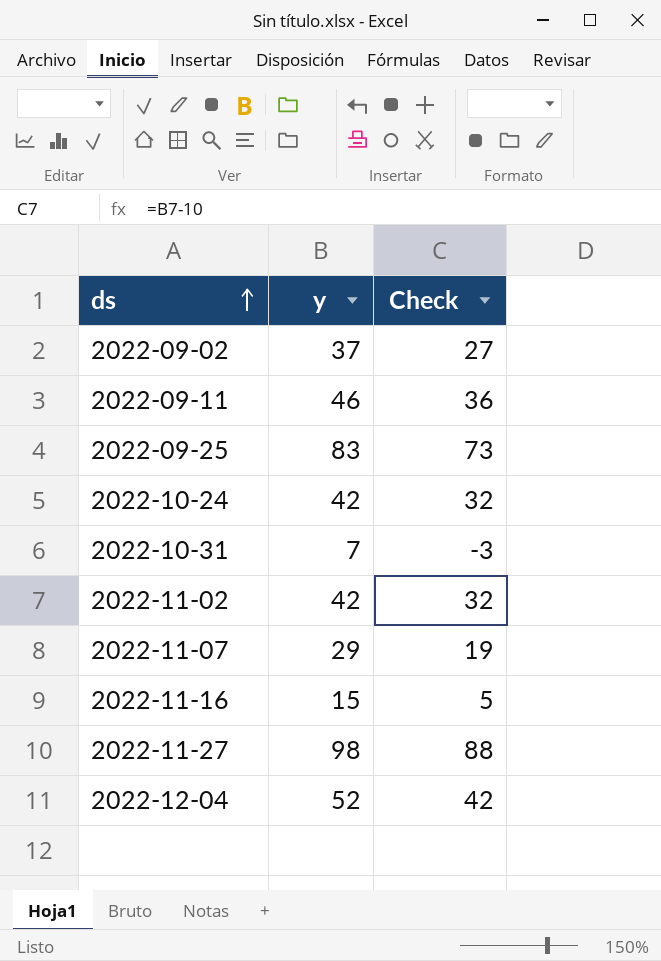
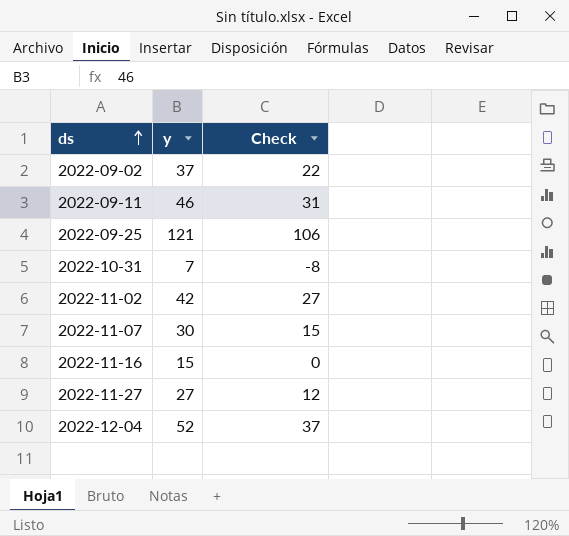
column Check | formula: [y] - 10 -> [y] - 15
row 2022-10-24: 42 | 32 -> none
2022-09-25 | y: 83 -> 121
2022-11-07 | y: 29 -> 30
2022-11-27 | y: 98 -> 27

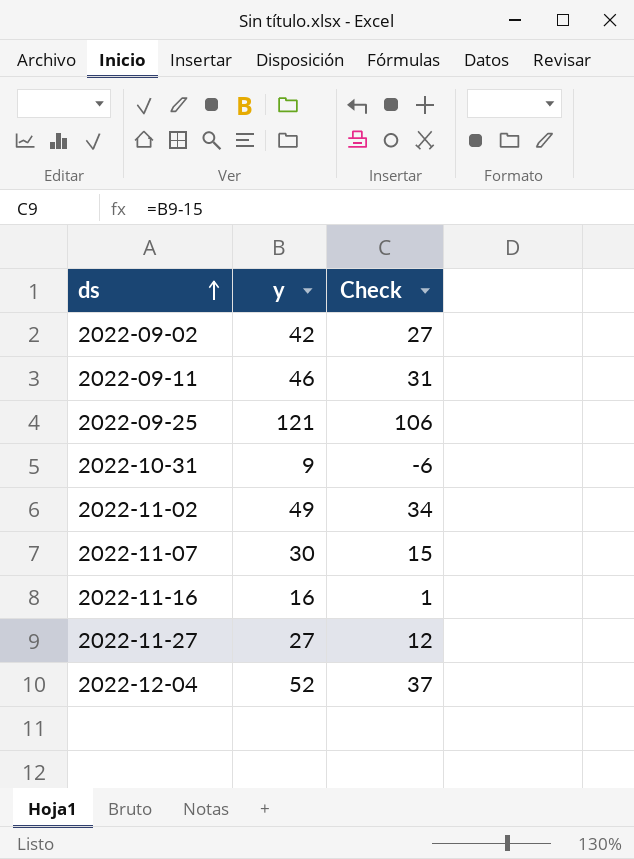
2022-09-02 | y: 37 -> 42
2022-09-02 | Check: 22 -> 27
2022-10-31 | y: 7 -> 9
2022-10-31 | Check: -8 -> -6
2022-11-02 | y: 42 -> 49
2022-11-02 | Check: 27 -> 34
2022-11-16 | y: 15 -> 16
2022-11-16 | Check: 0 -> 1

